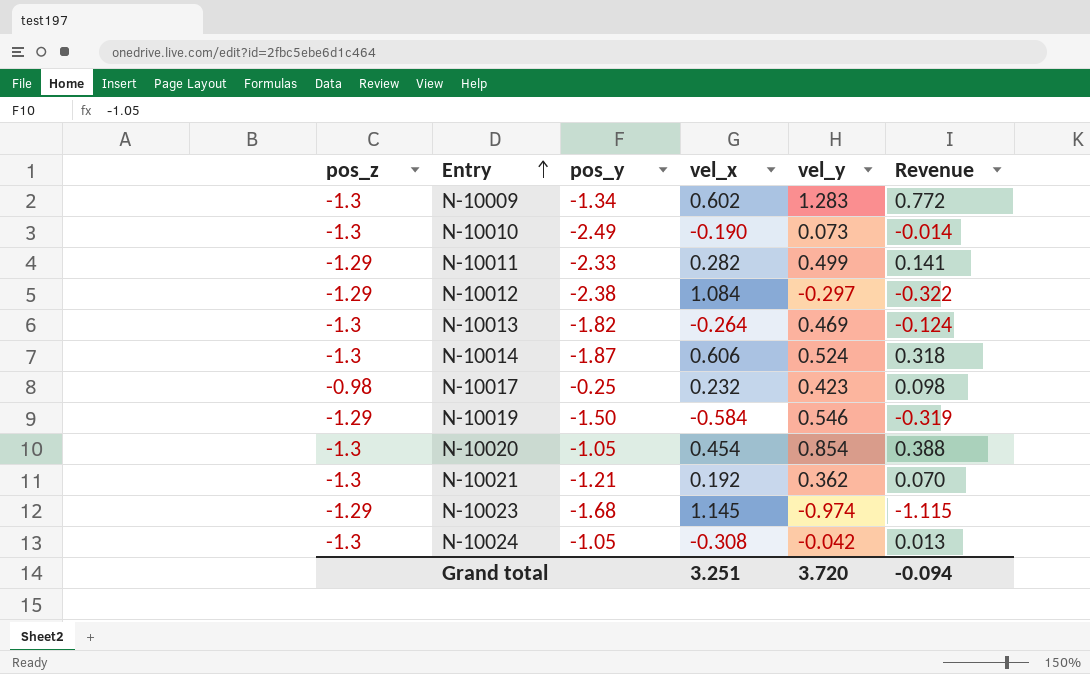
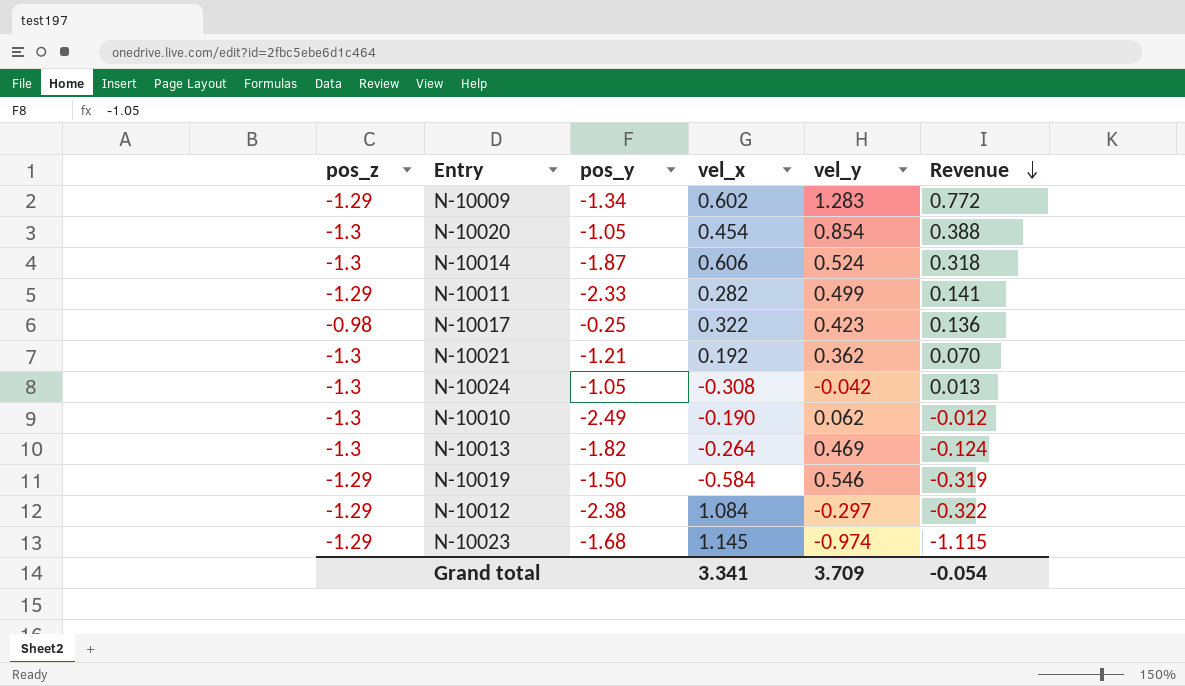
row order: Entry ascending -> Revenue descending
N-10009 | pos_z: -1.3 -> -1.29
N-10017 | vel_x: 0.232 -> 0.322
N-10017 | Revenue: 0.098 -> 0.136
N-10010 | vel_y: 0.073 -> 0.062
N-10010 | Revenue: -0.014 -> -0.012
Grand total | vel_x: 3.251 -> 3.341
Grand total | vel_y: 3.720 -> 3.709
Grand total | Revenue: -0.094 -> -0.054

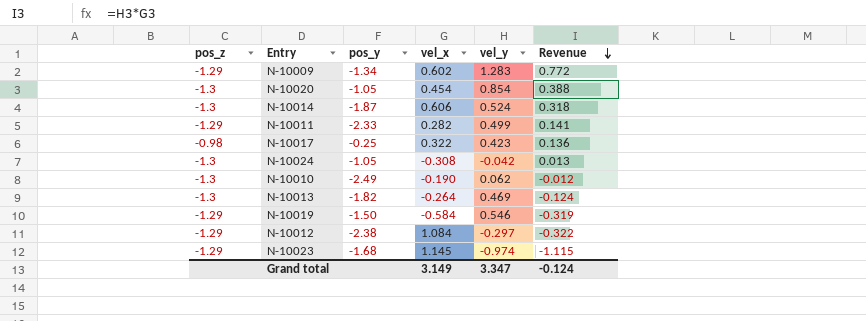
row N-10021: -1.3 | -1.21 | 0.192 | 0.362 | 0.070 -> none
Grand total | vel_x: 3.341 -> 3.149
Grand total | vel_y: 3.709 -> 3.347
Grand total | Revenue: -0.054 -> -0.124

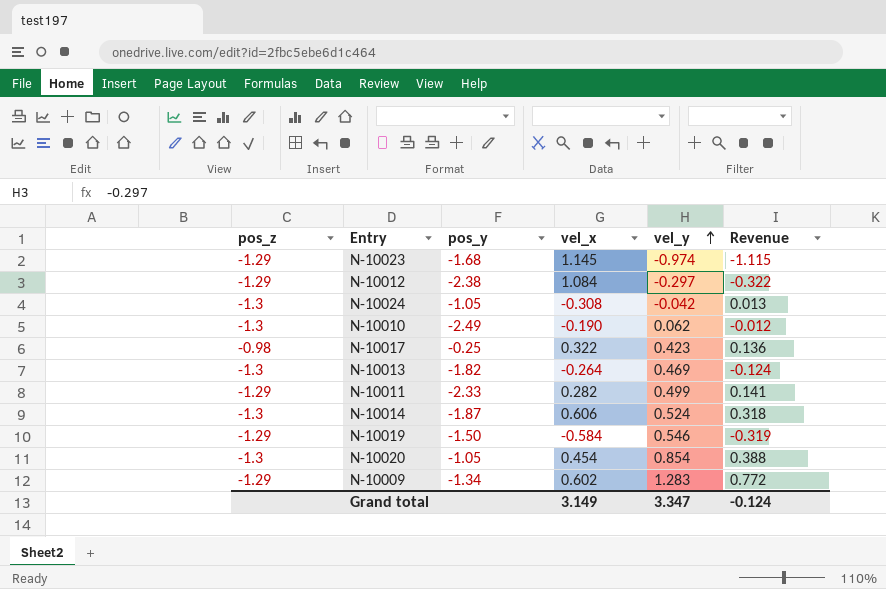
row order: Revenue descending -> vel_y ascending

